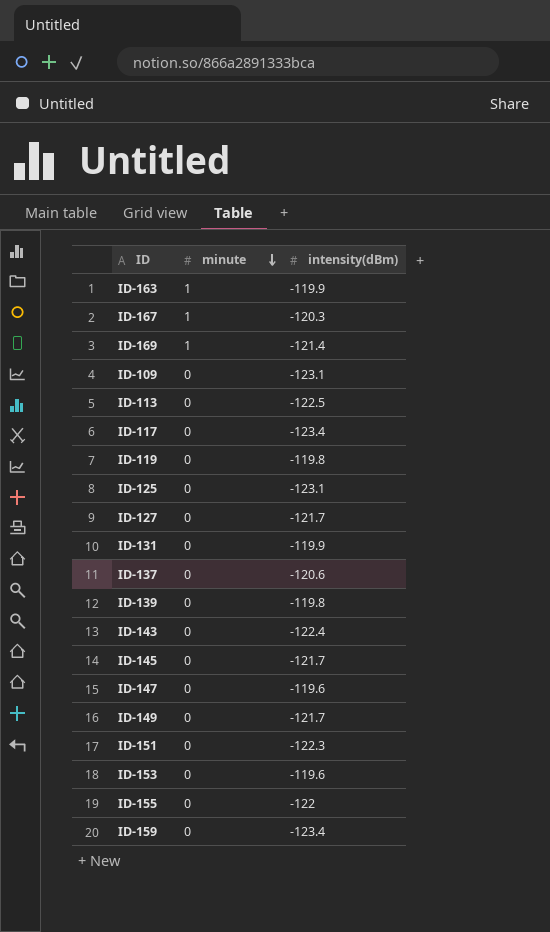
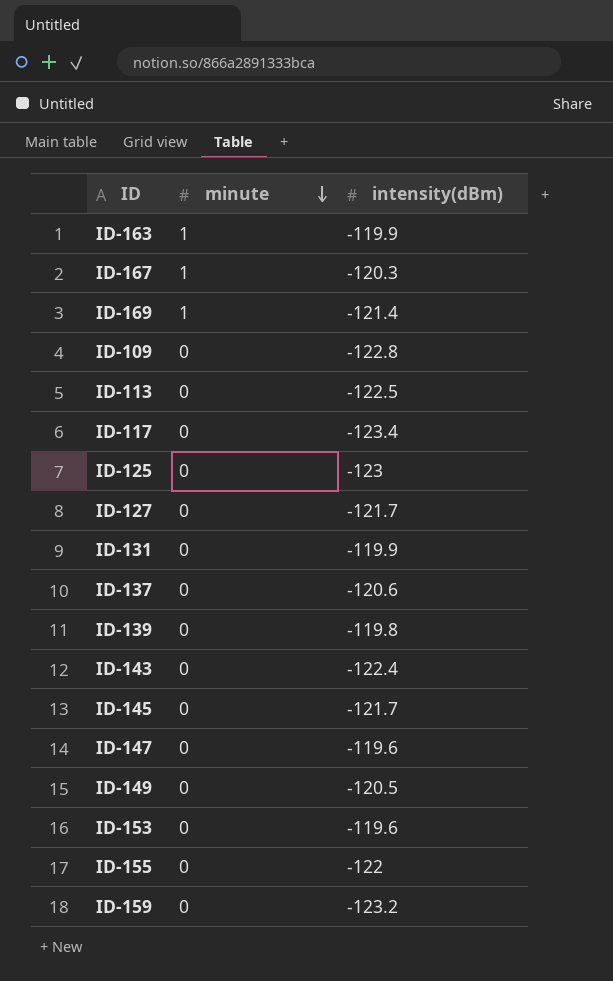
row ID-119: 0 | -119.8 -> none
row ID-151: 0 | -122.3 -> none
ID-109 | intensity(dBm): -123.1 -> -122.8
ID-125 | intensity(dBm): -123.1 -> -123
ID-149 | intensity(dBm): -121.7 -> -120.5
ID-159 | intensity(dBm): -123.4 -> -123.2

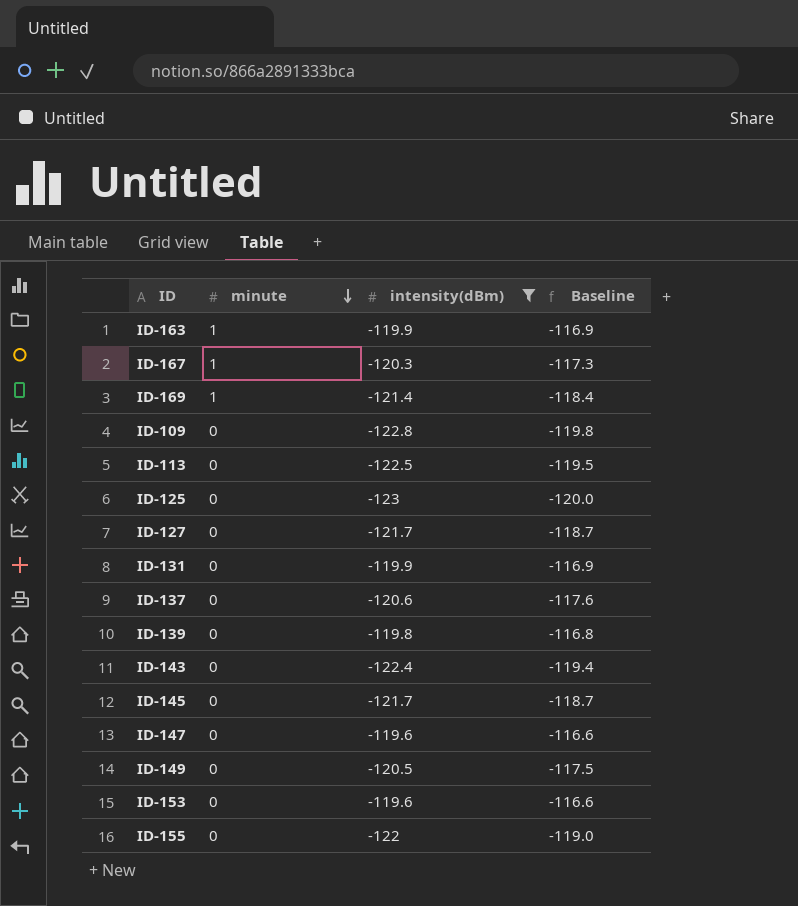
filter: none -> intensity(dBm) >= -123
column Baseline | formula: none -> [intensity(dBm)] + 3

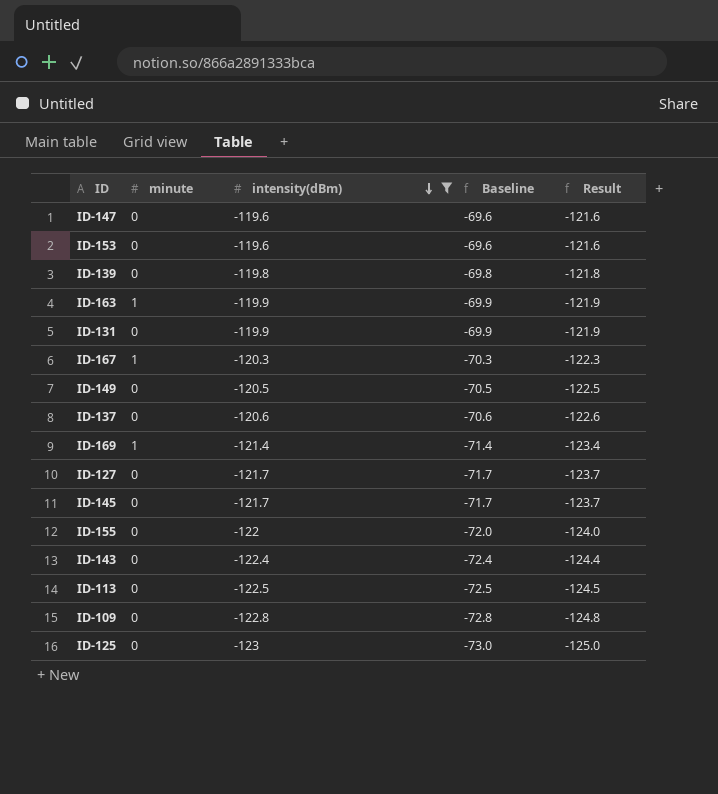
row order: minute descending -> intensity(dBm) descending
column Baseline | formula: [intensity(dBm)] + 3 -> [intensity(dBm)] + 50
column Result | formula: none -> [intensity(dBm)] - 2

